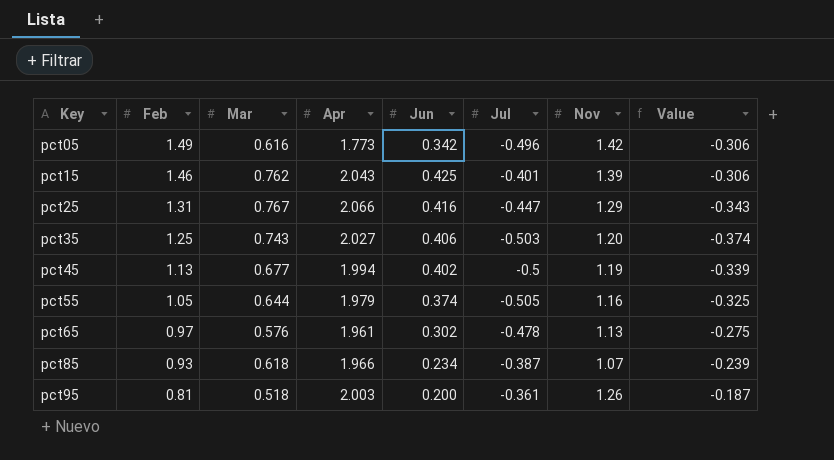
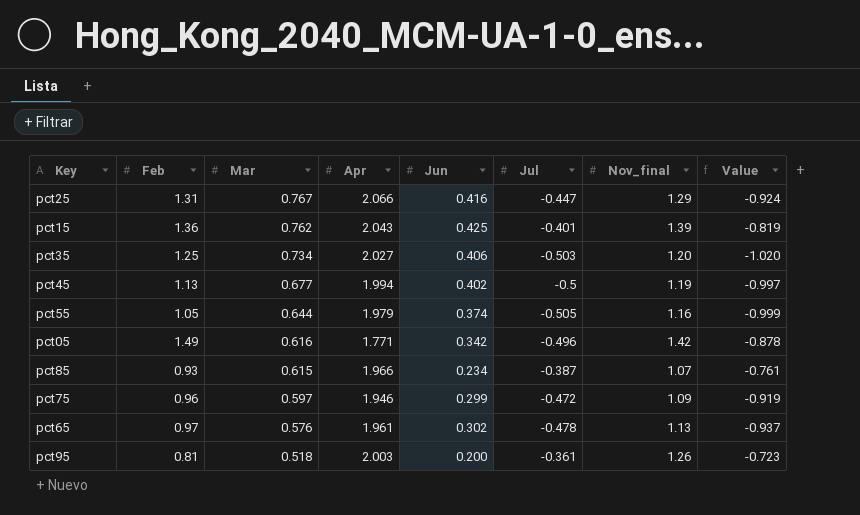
row order: Key ascending -> Mar descending
column name: Nov -> Nov_final
column Value | formula: [Mar] * [Jul] -> [Apr] * [Jul]
pct15 | Feb: 1.46 -> 1.36
pct35 | Mar: 0.743 -> 0.734
pct05 | Apr: 1.773 -> 1.771
pct85 | Mar: 0.618 -> 0.615
row pct75: none -> 0.96 | 0.597 | 1.946 | 0.299 | -0.472 | 1.09 | -0.919

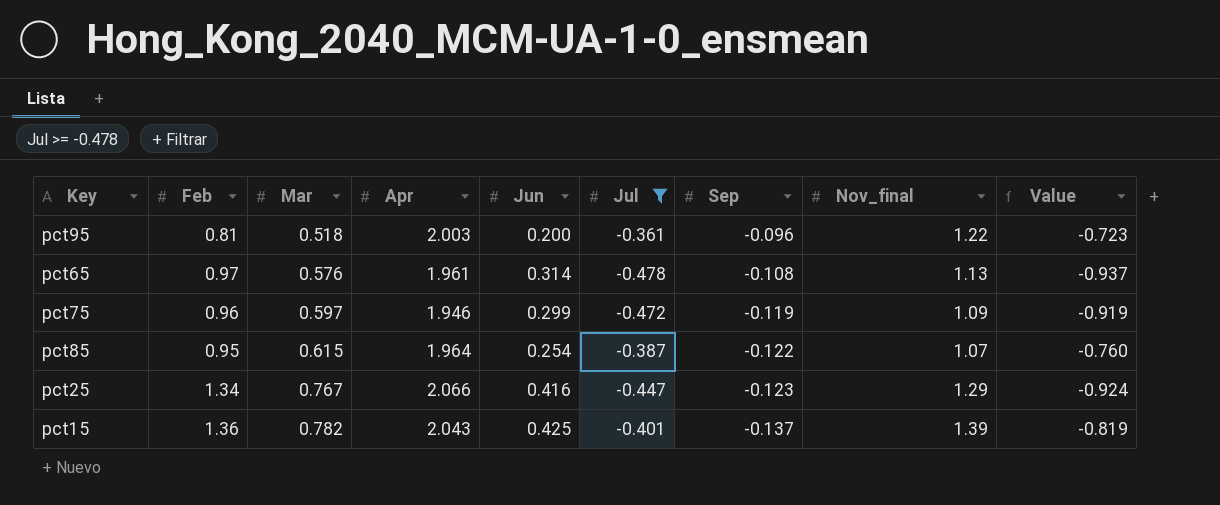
filter: none -> Jul >= -0.478
row order: Mar descending -> Mar ascending
column Sep | position: none -> 7
pct95 | Nov_final: 1.26 -> 1.22
pct65 | Jun: 0.302 -> 0.314
pct85 | Feb: 0.93 -> 0.95
pct85 | Apr: 1.966 -> 1.964
pct85 | Jun: 0.234 -> 0.254
pct85 | Value: -0.761 -> -0.760
pct25 | Feb: 1.31 -> 1.34
pct15 | Mar: 0.762 -> 0.782

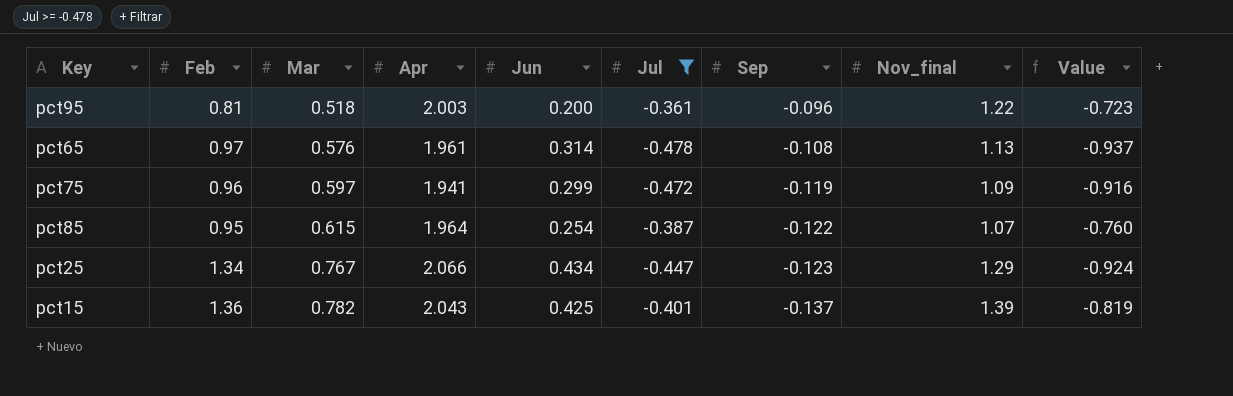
pct75 | Apr: 1.946 -> 1.941
pct75 | Value: -0.919 -> -0.916
pct25 | Jun: 0.416 -> 0.434

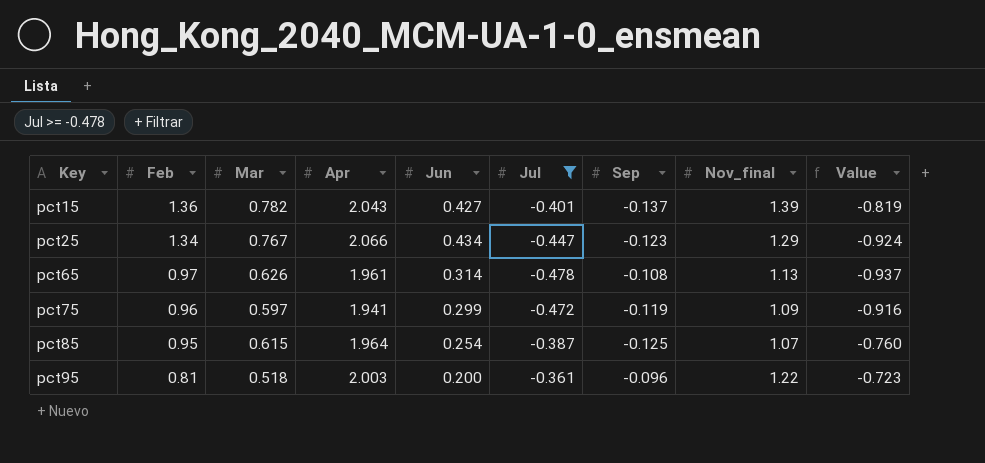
row order: Mar ascending -> Key ascending
pct15 | Jun: 0.425 -> 0.427
pct65 | Mar: 0.576 -> 0.626
pct85 | Sep: -0.122 -> -0.125

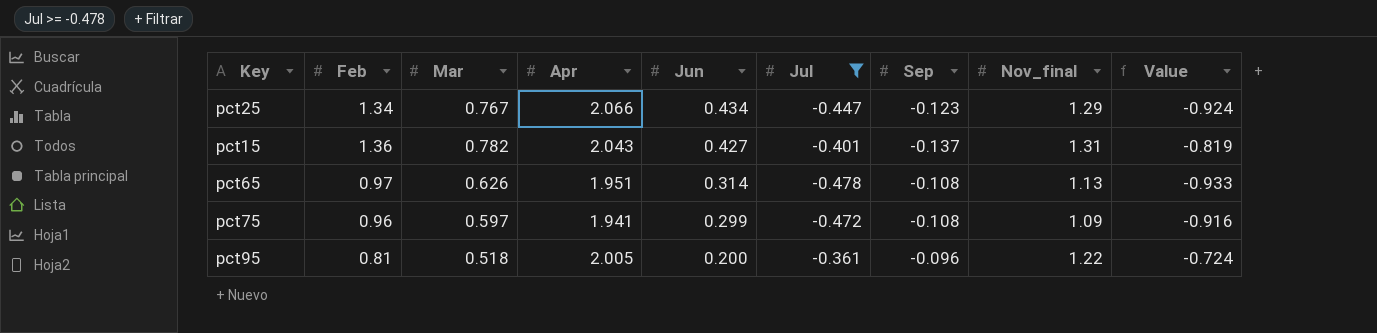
row order: Key ascending -> Jun descending
row pct85: 0.95 | 0.615 | 1.964 | 0.254 | -0.387 | -0.125 | 1.07 | -0.760 -> none
pct15 | Nov_final: 1.39 -> 1.31
pct65 | Apr: 1.961 -> 1.951
pct65 | Value: -0.937 -> -0.933
pct75 | Sep: -0.119 -> -0.108
pct95 | Apr: 2.003 -> 2.005
pct95 | Value: -0.723 -> -0.724

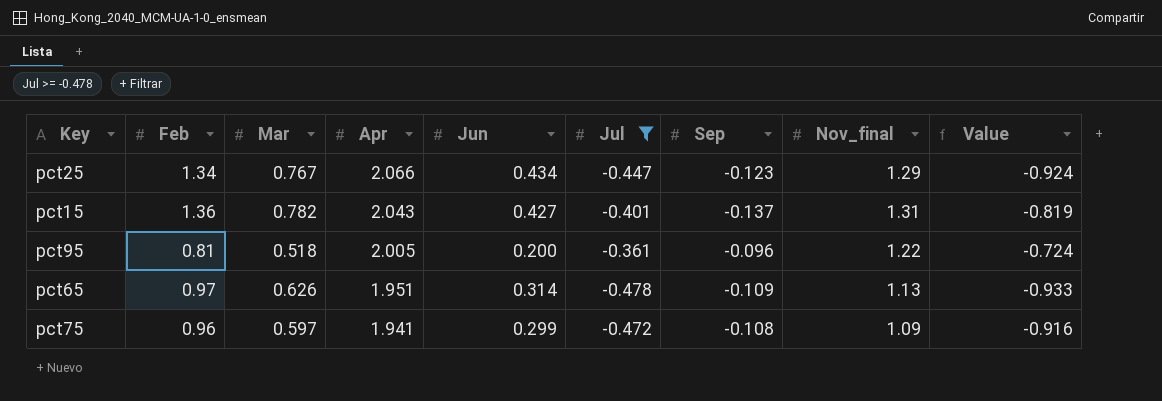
row order: Jun descending -> Apr descending
pct65 | Sep: -0.108 -> -0.109

